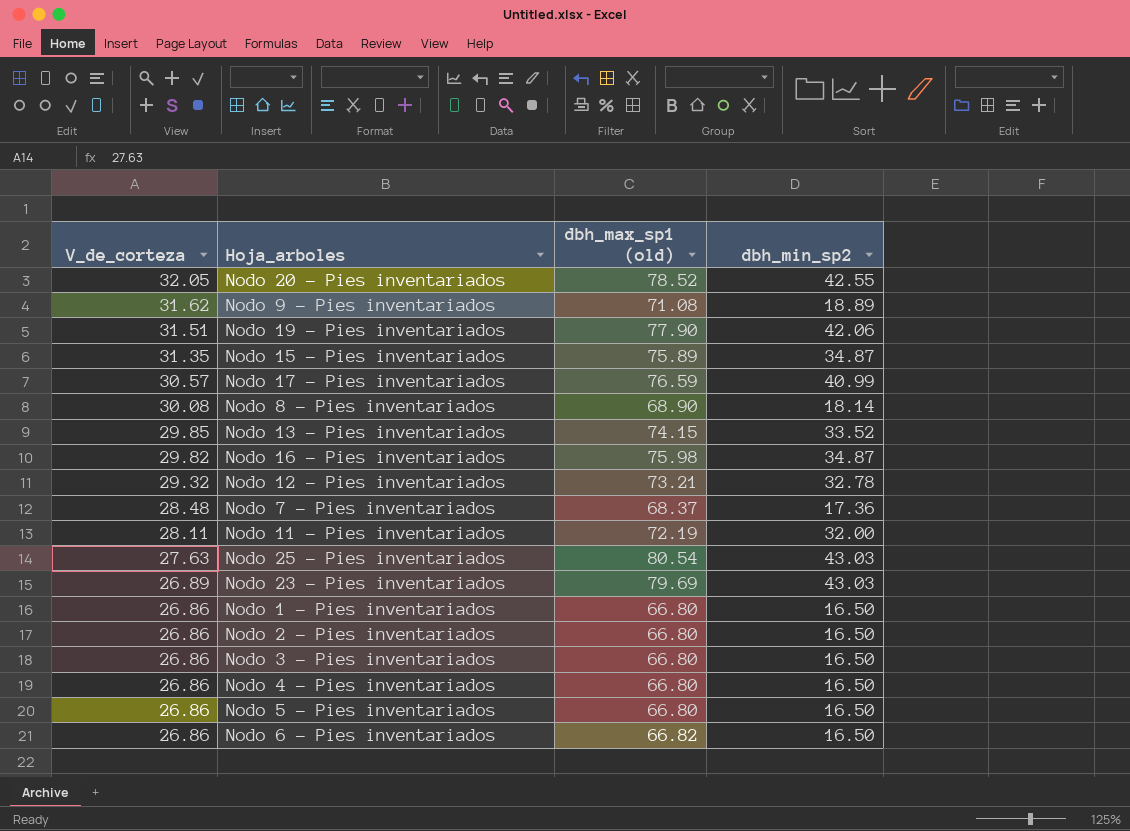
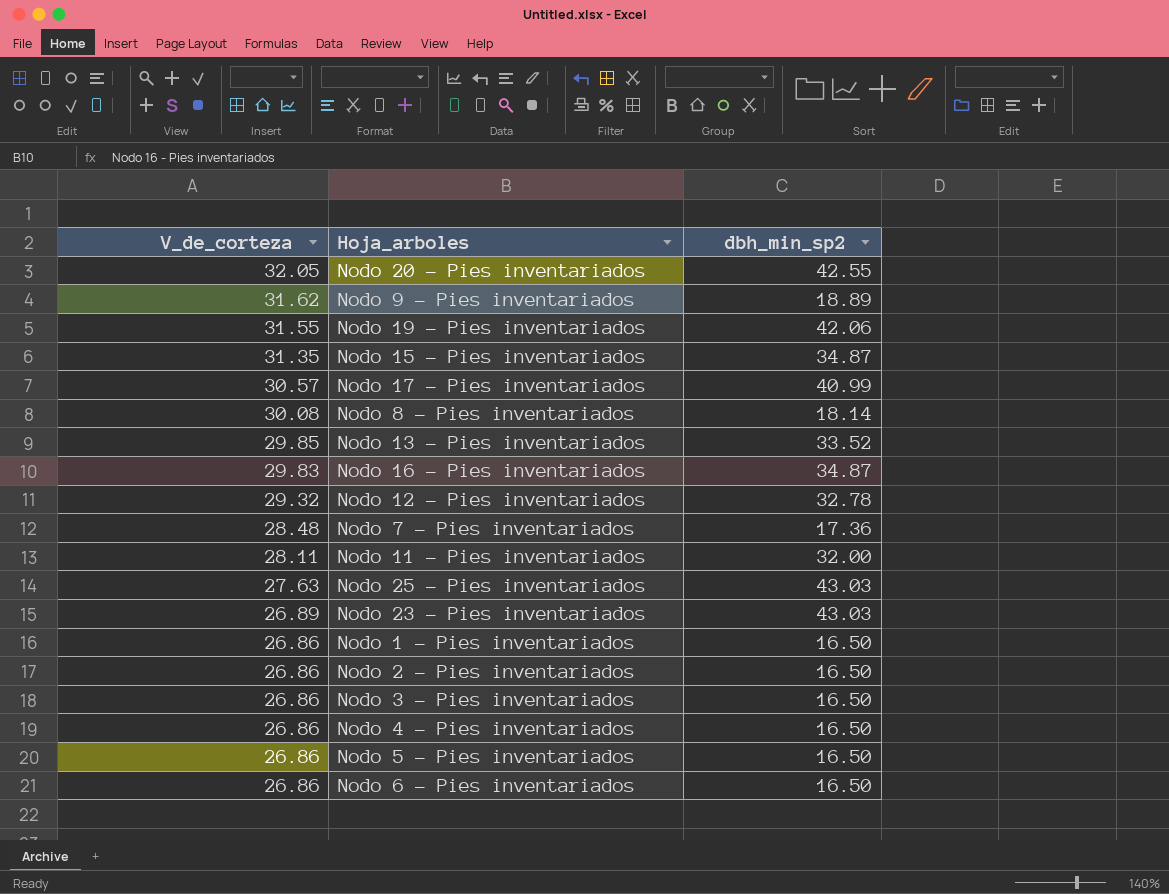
column dbh_max_sp1 (old) | position: 3 -> none
Nodo 19 - Pies inventariados | V_de_corteza: 31.51 -> 31.55
Nodo 16 - Pies inventariados | V_de_corteza: 29.82 -> 29.83

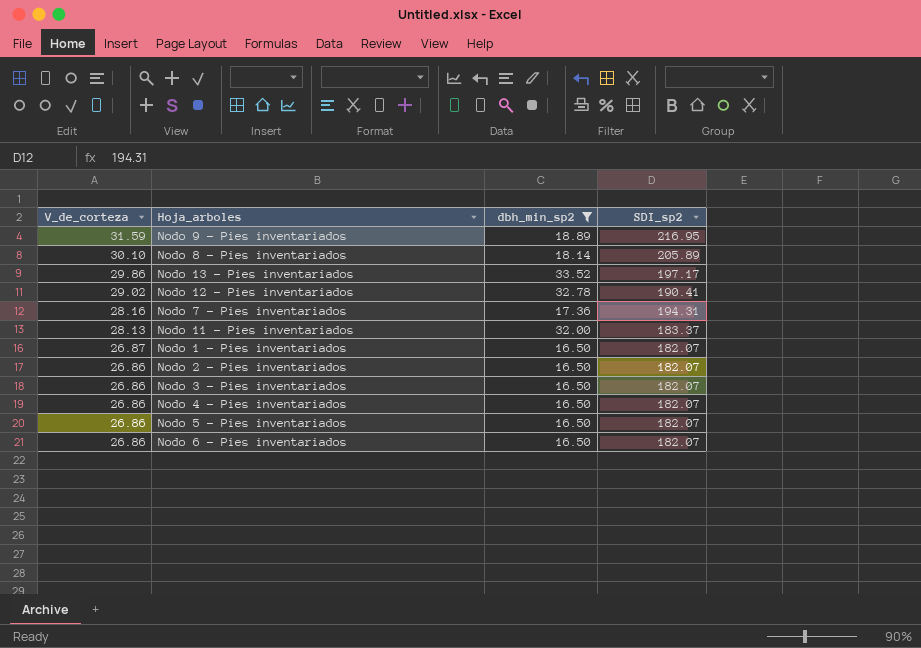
filter: none -> dbh_min_sp2 <= 33.52
column SDI_sp2 | position: none -> 4
Nodo 9 - Pies inventariados | V_de_corteza: 31.62 -> 31.59
Nodo 8 - Pies inventariados | V_de_corteza: 30.08 -> 30.10
Nodo 13 - Pies inventariados | V_de_corteza: 29.85 -> 29.86
Nodo 12 - Pies inventariados | V_de_corteza: 29.32 -> 29.02
Nodo 7 - Pies inventariados | V_de_corteza: 28.48 -> 28.16
Nodo 11 - Pies inventariados | V_de_corteza: 28.11 -> 28.13
Nodo 1 - Pies inventariados | V_de_corteza: 26.86 -> 26.87

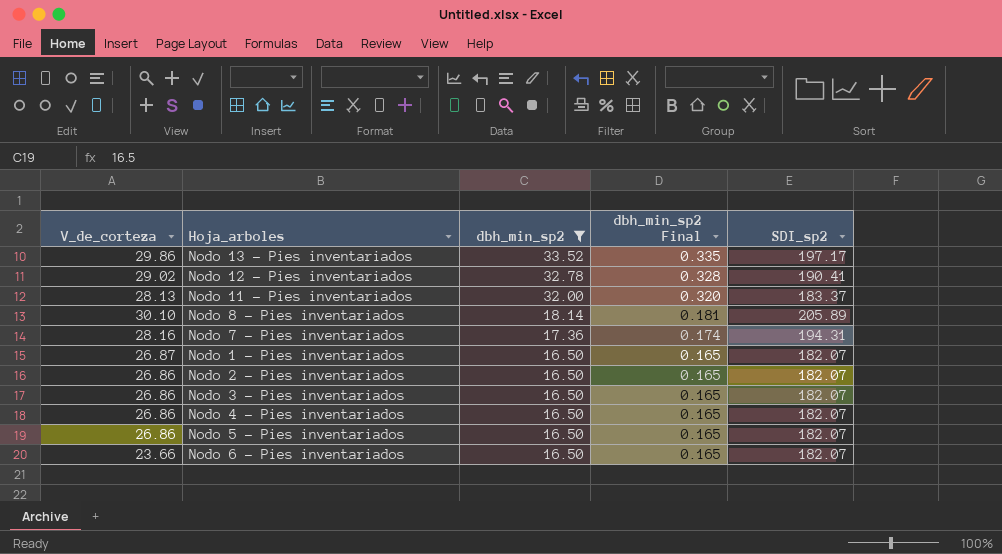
row order: V_de_corteza descending -> dbh_min_sp2 descending
column dbh_min_sp2 Final | formula: none -> [dbh_min_sp2] * 0.01
row Nodo 9 - Pies inventariados: 31.59 | 18.89 | 216.95 -> none
Nodo 6 - Pies inventariados | V_de_corteza: 26.86 -> 23.66

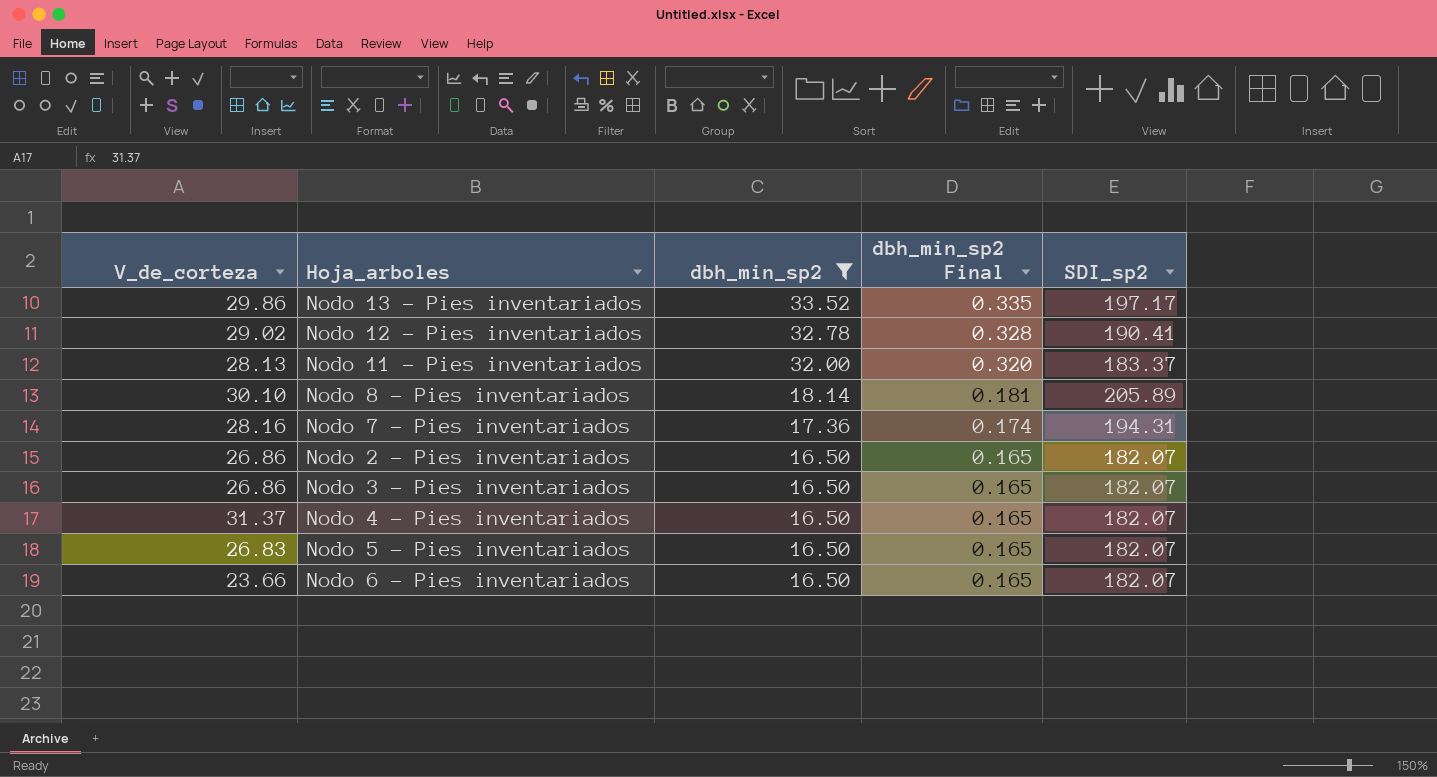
row Nodo 1 - Pies inventariados: 26.87 | 16.50 | 0.165 | 182.07 -> none
Nodo 4 - Pies inventariados | V_de_corteza: 26.86 -> 31.37
Nodo 5 - Pies inventariados | V_de_corteza: 26.86 -> 26.83

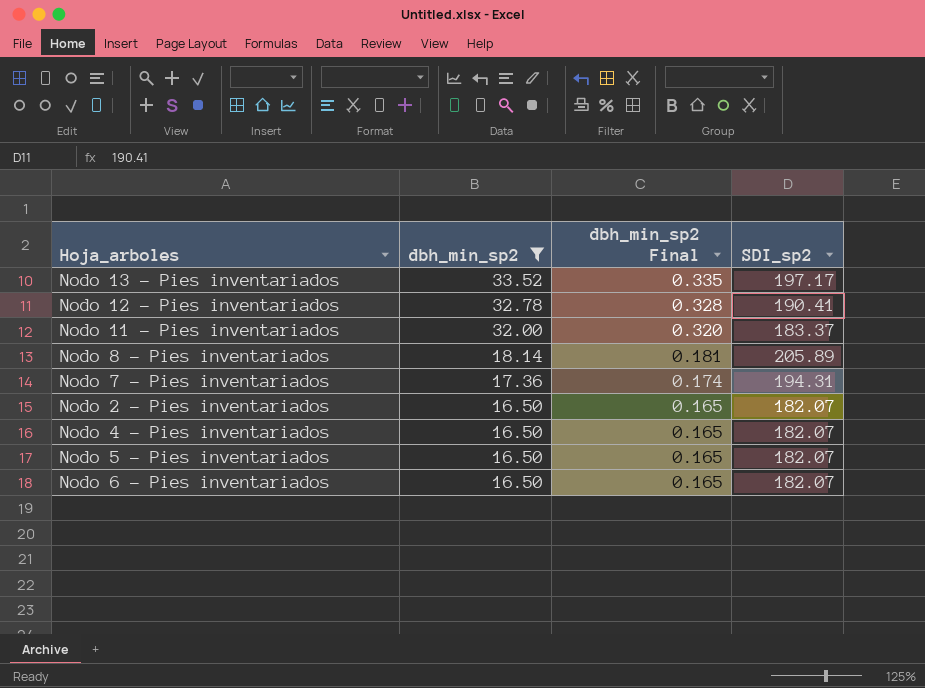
column V_de_corteza | position: 1 -> none
row Nodo 3 - Pies inventariados: 26.86 | 16.50 | 0.165 | 182.07 -> none

